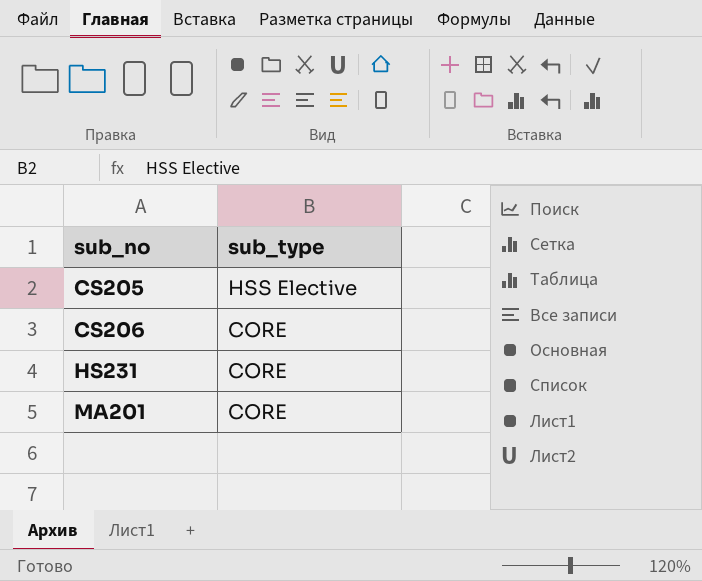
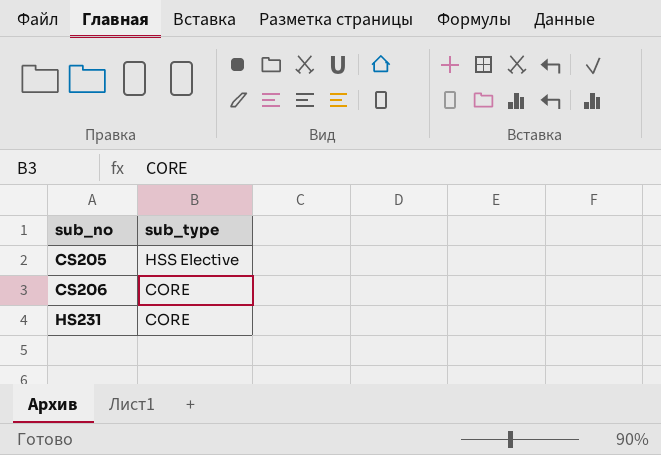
row MA201: CORE -> none

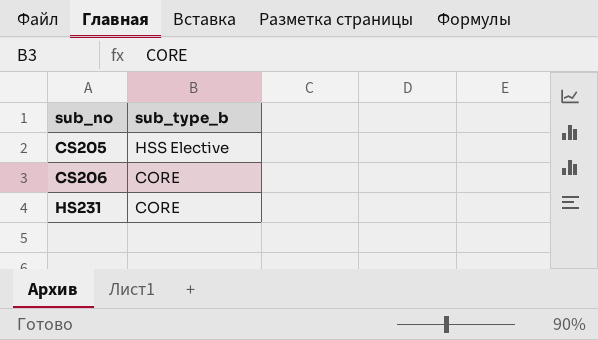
column name: sub_type -> sub_type_b

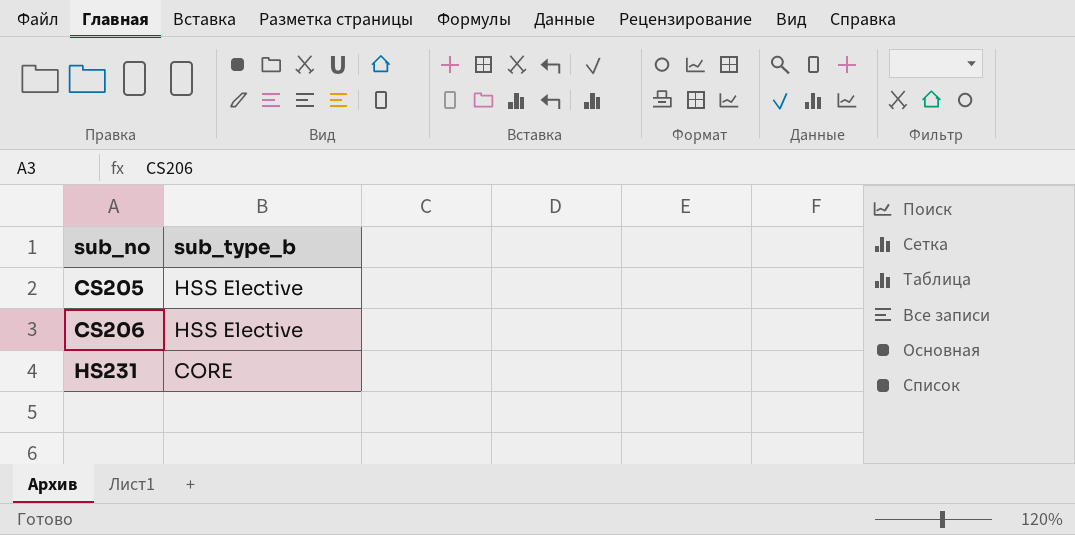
CS206 | sub_type_b: CORE -> HSS Elective

